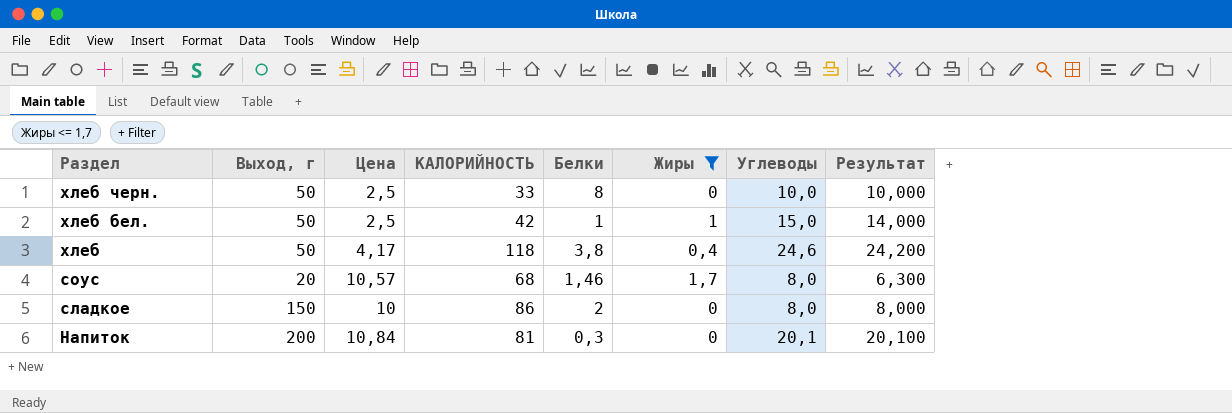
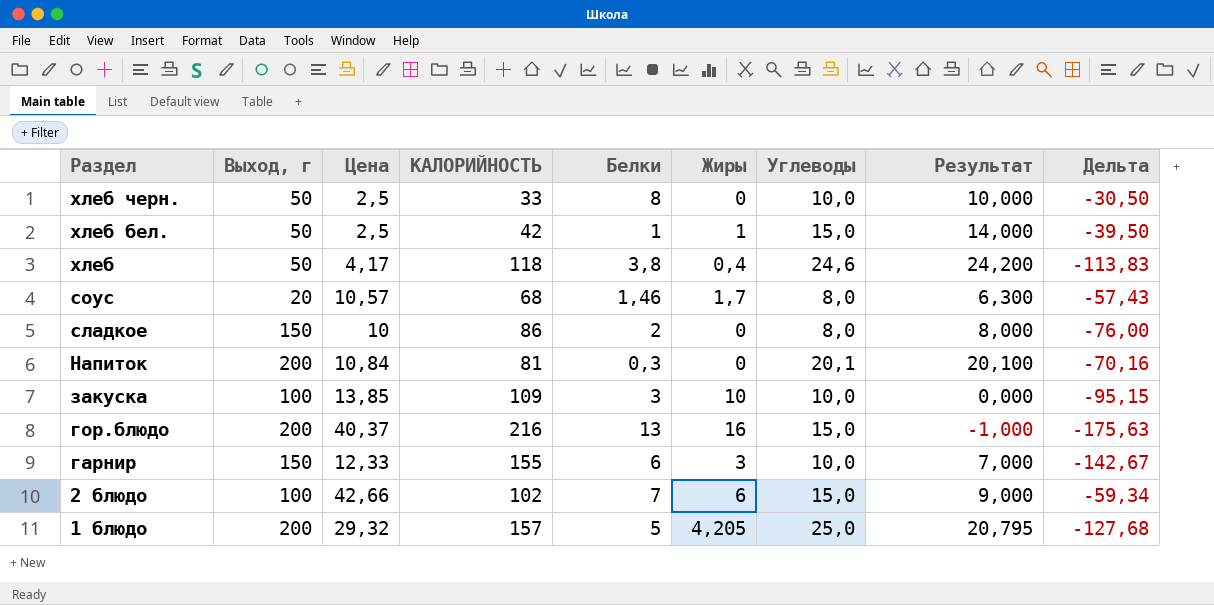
filter: Жиры <= 1,7 -> none
column Дельта | formula: none -> [Цена] - [КАЛОРИЙНОСТЬ]

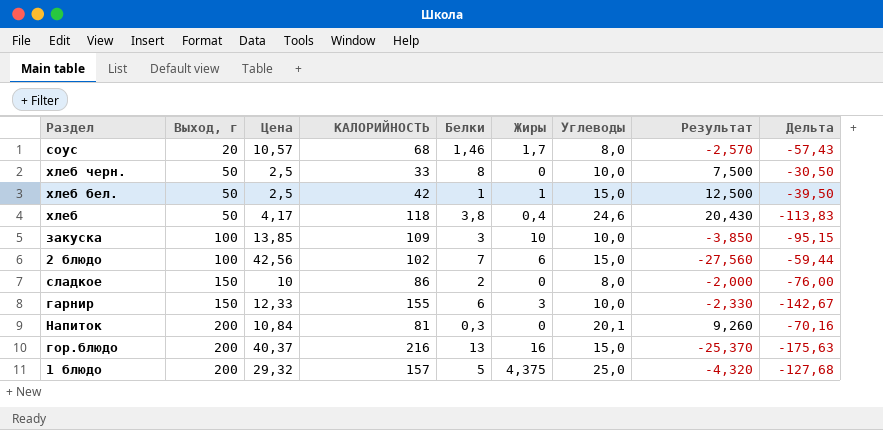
row order: Раздел descending -> Выход, г ascending
column Результат | formula: [Углеводы] - [Жиры] -> [Углеводы] - [Цена]
2 блюдо | Цена: 42,66 -> 42,56
2 блюдо | Дельта: -59,34 -> -59,44
1 блюдо | Жиры: 4,205 -> 4,375

